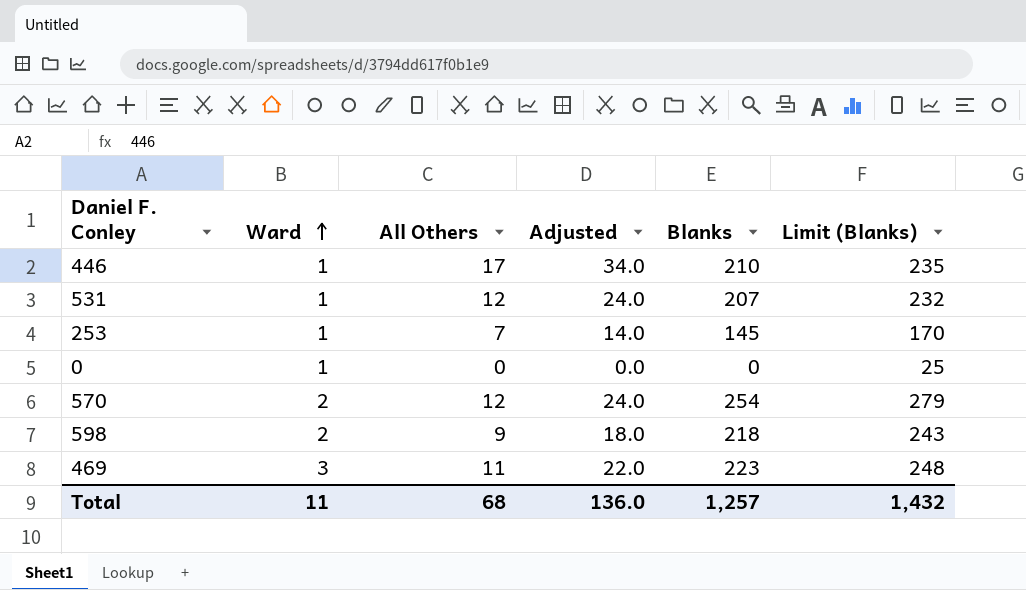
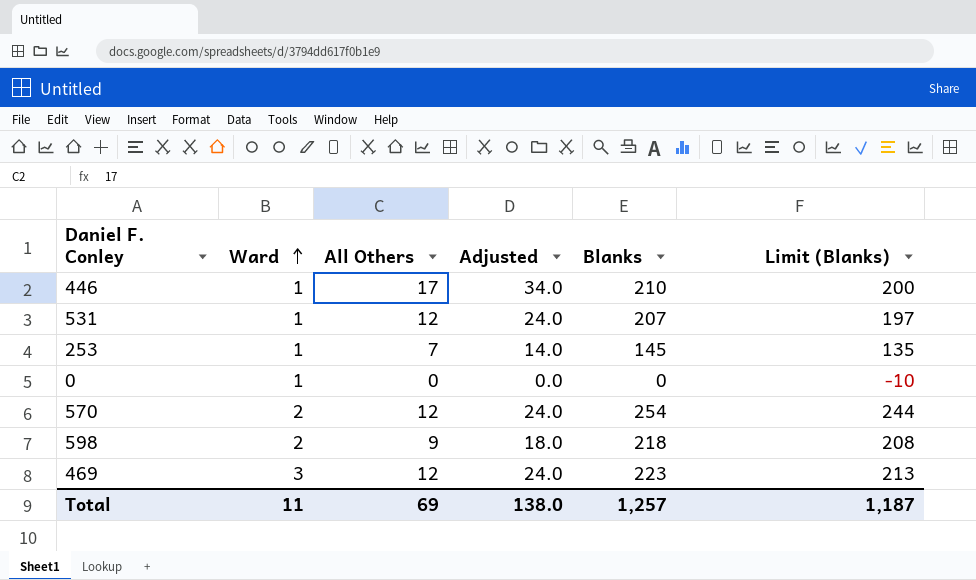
column Limit (Blanks) | formula: [Blanks] + 25 -> [Blanks] - 10
469 | All Others: 11 -> 12
469 | Adjusted: 22.0 -> 24.0
Total | All Others: 68 -> 69
Total | Adjusted: 136.0 -> 138.0
Total | Limit (Blanks): 1,432 -> 1,187

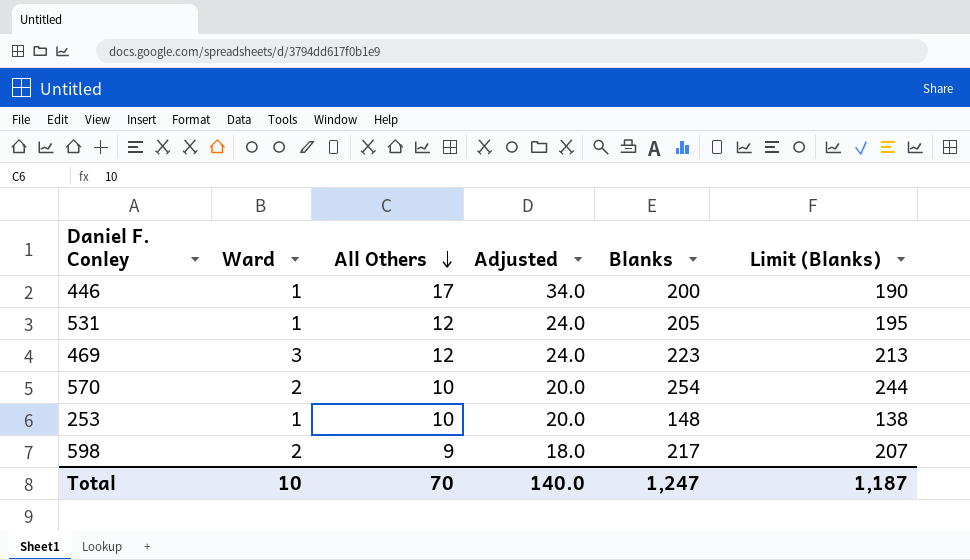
row order: Ward ascending -> All Others descending
row 0: 1 | 0 | 0.0 | 0 | -10 -> none
446 | Blanks: 210 -> 200
446 | Limit (Blanks): 200 -> 190
531 | Blanks: 207 -> 205
531 | Limit (Blanks): 197 -> 195
570 | All Others: 12 -> 10
570 | Adjusted: 24.0 -> 20.0
253 | All Others: 7 -> 10
253 | Adjusted: 14.0 -> 20.0
253 | Blanks: 145 -> 148
253 | Limit (Blanks): 135 -> 138
598 | Blanks: 218 -> 217
598 | Limit (Blanks): 208 -> 207
Total | Ward: 11 -> 10
Total | All Others: 69 -> 70
Total | Adjusted: 138.0 -> 140.0
Total | Blanks: 1,257 -> 1,247

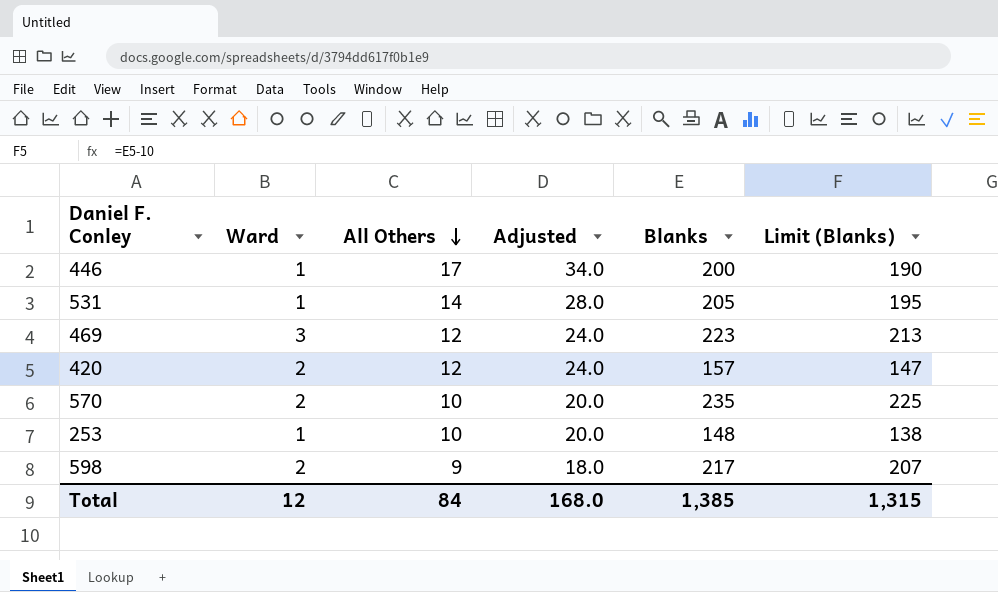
531 | All Others: 12 -> 14
531 | Adjusted: 24.0 -> 28.0
row 420: none -> 2 | 12 | 24.0 | 157 | 147
570 | Blanks: 254 -> 235
570 | Limit (Blanks): 244 -> 225
Total | Ward: 10 -> 12
Total | All Others: 70 -> 84
Total | Adjusted: 140.0 -> 168.0
Total | Blanks: 1,247 -> 1,385
Total | Limit (Blanks): 1,187 -> 1,315

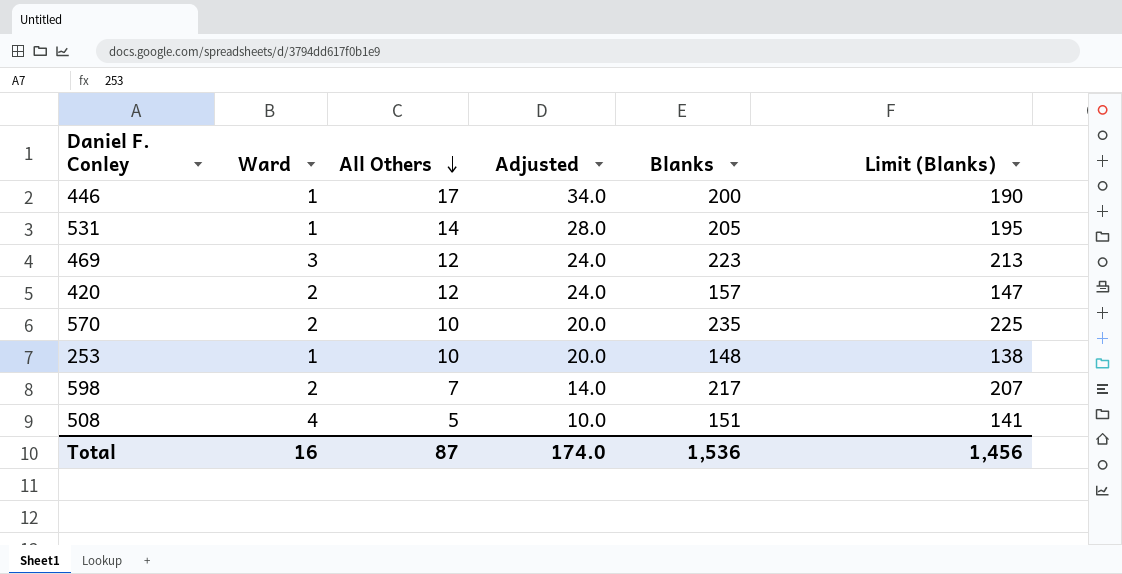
598 | All Others: 9 -> 7
598 | Adjusted: 18.0 -> 14.0
row 508: none -> 4 | 5 | 10.0 | 151 | 141
Total | Ward: 12 -> 16
Total | All Others: 84 -> 87
Total | Adjusted: 168.0 -> 174.0
Total | Blanks: 1,385 -> 1,536
Total | Limit (Blanks): 1,315 -> 1,456

